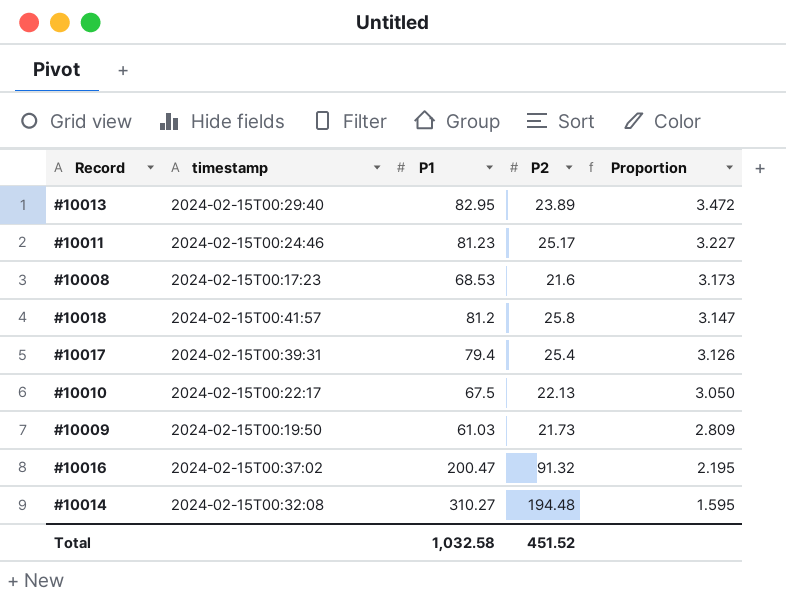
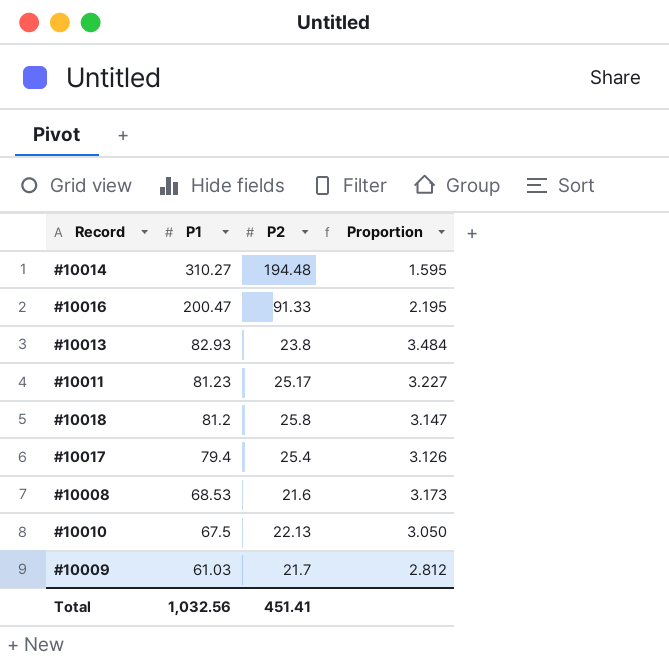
row order: Proportion descending -> P1 descending
column timestamp | position: 2 -> none
#10016 | P2: 91.32 -> 91.33
#10013 | P1: 82.95 -> 82.93
#10013 | P2: 23.89 -> 23.8
#10013 | Proportion: 3.472 -> 3.484
#10009 | P2: 21.73 -> 21.7
#10009 | Proportion: 2.809 -> 2.812
Total | P1: 1,032.58 -> 1,032.56
Total | P2: 451.52 -> 451.41

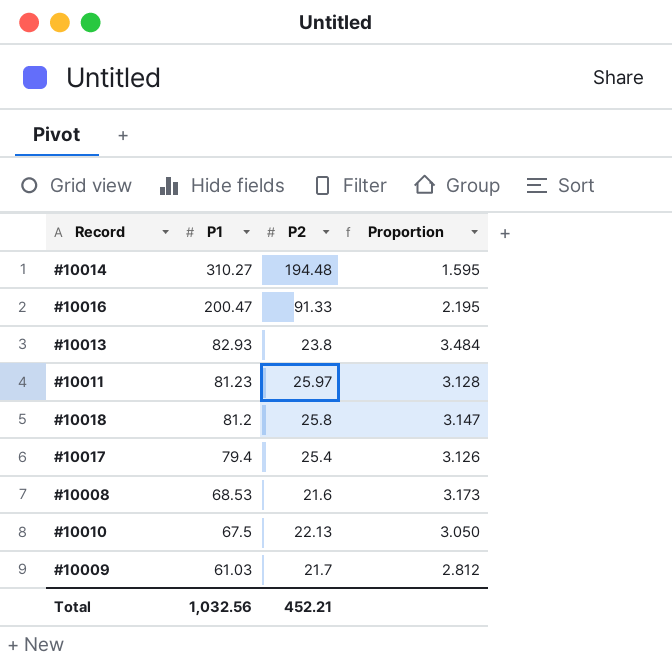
#10011 | P2: 25.17 -> 25.97
#10011 | Proportion: 3.227 -> 3.128
Total | P2: 451.41 -> 452.21

